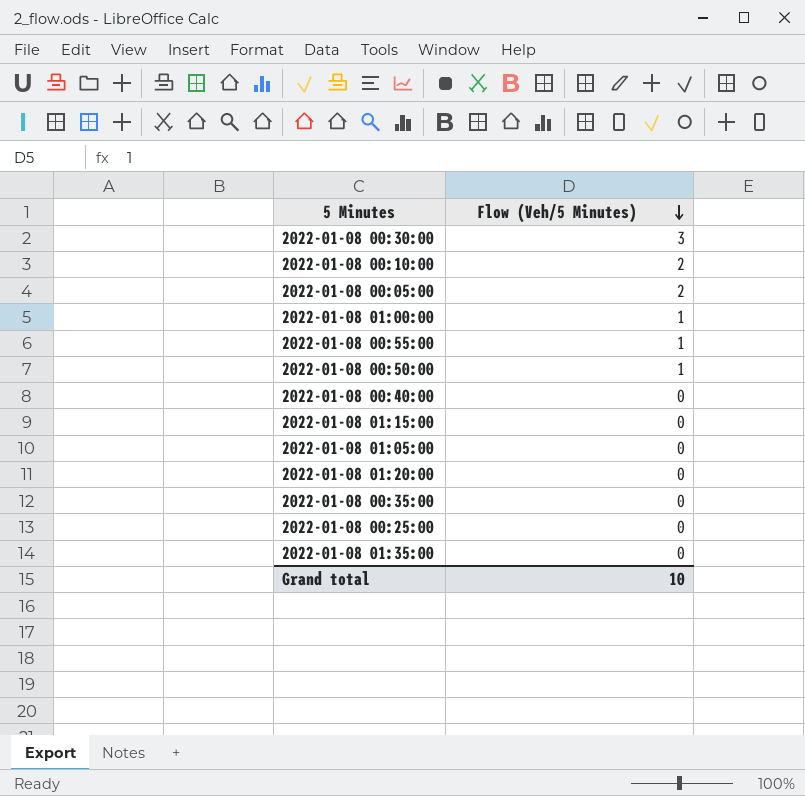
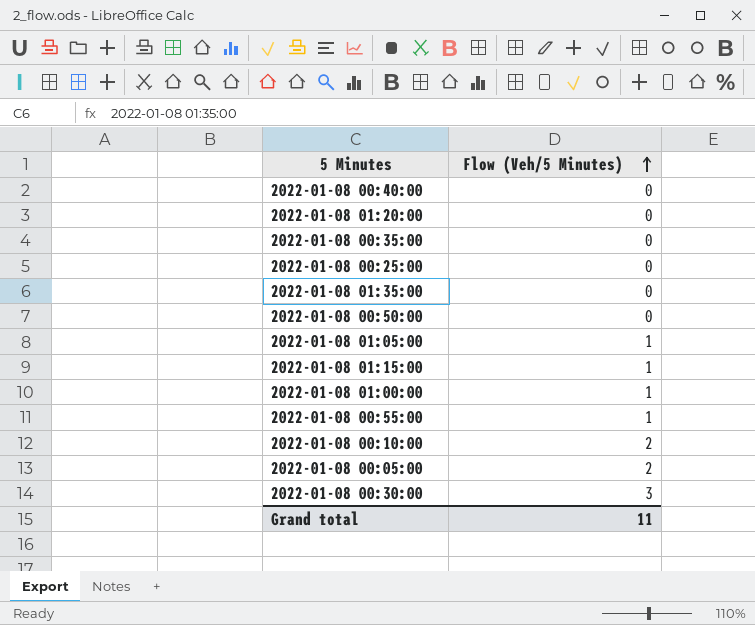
row order: Flow (Veh/5 Minutes) descending -> Flow (Veh/5 Minutes) ascending
2022-01-08 00:50:00 | Flow (Veh/5 Minutes): 1 -> 0
2022-01-08 01:05:00 | Flow (Veh/5 Minutes): 0 -> 1
2022-01-08 01:15:00 | Flow (Veh/5 Minutes): 0 -> 1
Grand total | Flow (Veh/5 Minutes): 10 -> 11

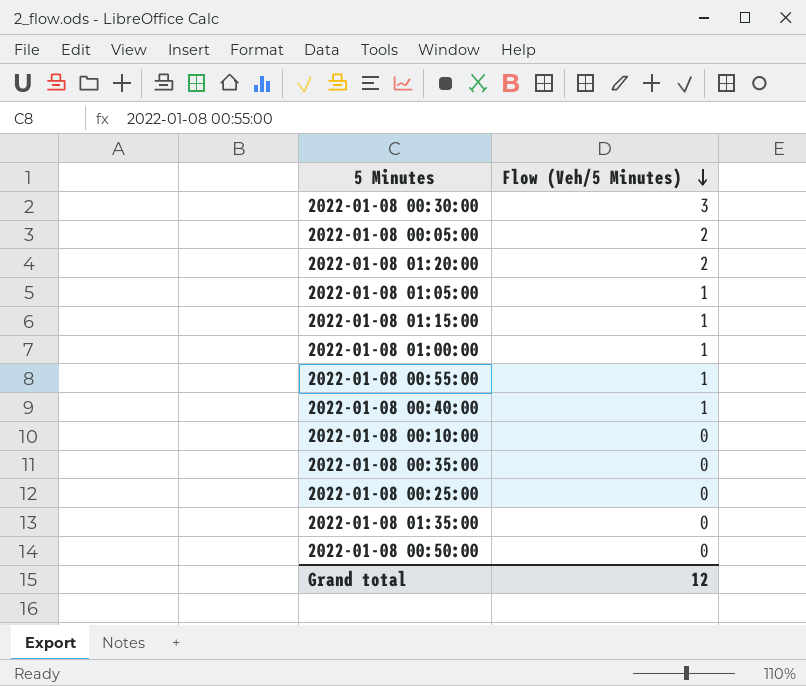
row order: Flow (Veh/5 Minutes) ascending -> Flow (Veh/5 Minutes) descending
2022-01-08 01:20:00 | Flow (Veh/5 Minutes): 0 -> 2
2022-01-08 00:40:00 | Flow (Veh/5 Minutes): 0 -> 1
2022-01-08 00:10:00 | Flow (Veh/5 Minutes): 2 -> 0
Grand total | Flow (Veh/5 Minutes): 11 -> 12

